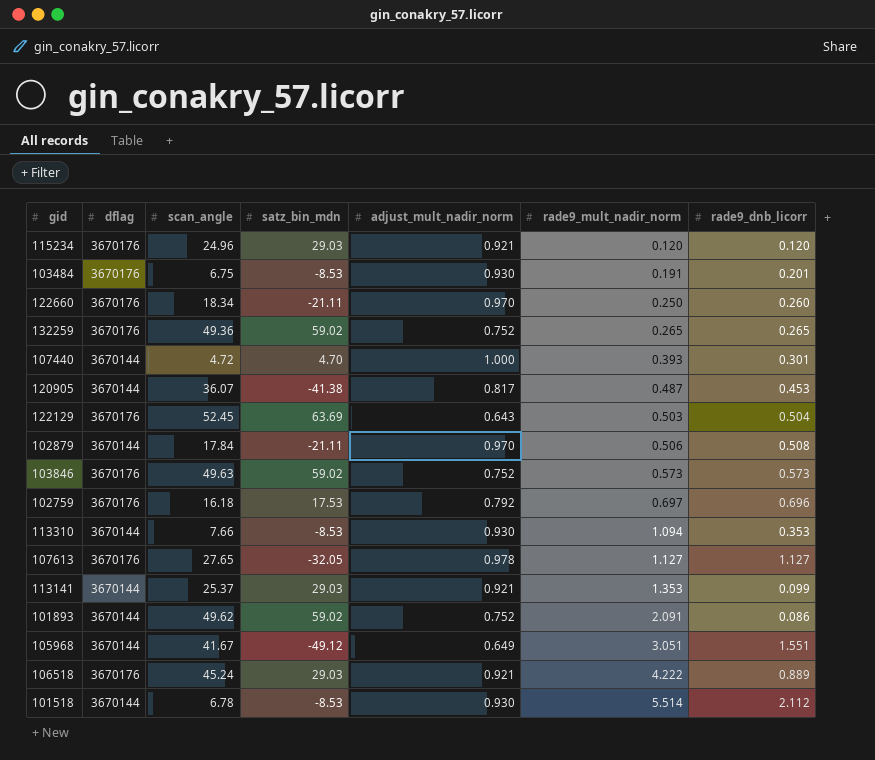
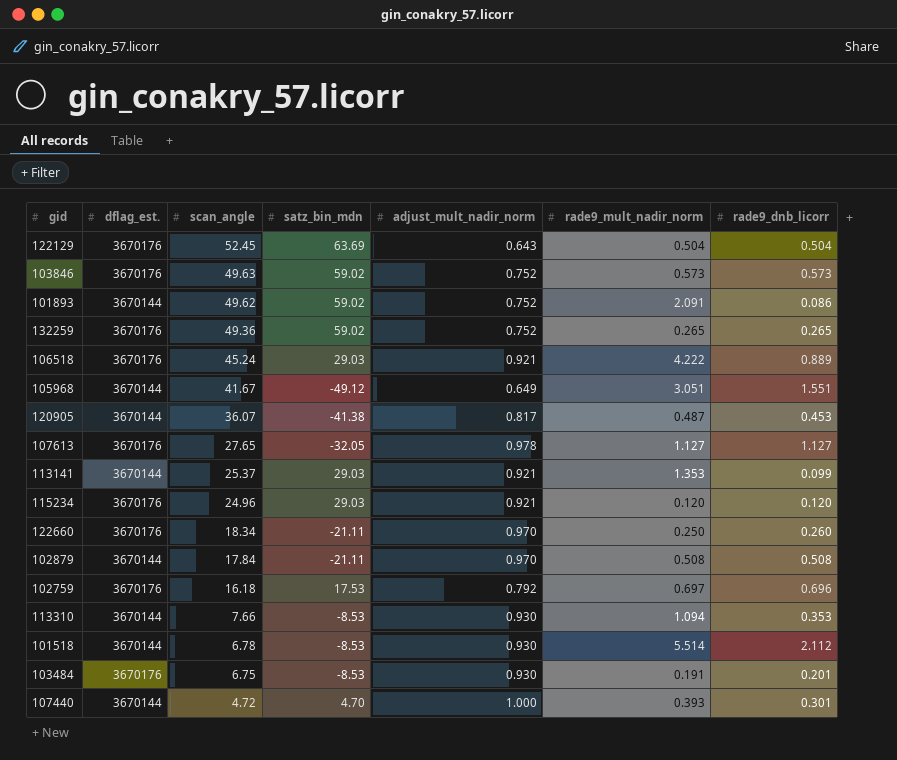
row order: rade9_mult_nadir_norm ascending -> scan_angle descending
column name: dflag -> dflag_est.
122129 | rade9_mult_nadir_norm: 0.503 -> 0.504
102879 | rade9_mult_nadir_norm: 0.506 -> 0.508

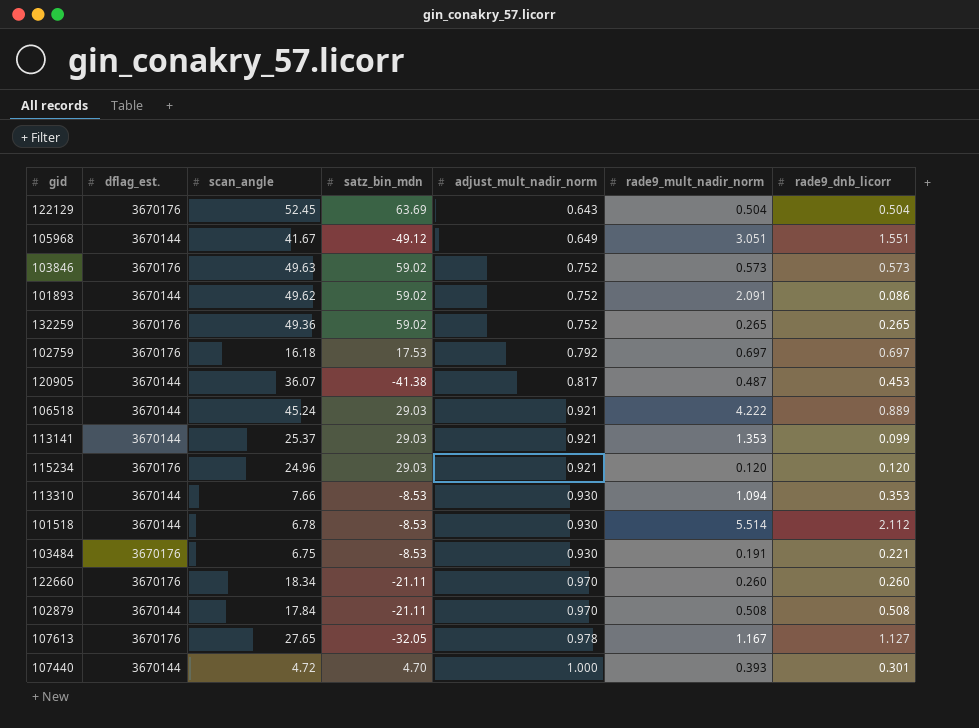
row order: scan_angle descending -> adjust_mult_nadir_norm ascending
102759 | rade9_dnb_licorr: 0.696 -> 0.697
106518 | dflag_est.: 3670176 -> 3670144
103484 | rade9_dnb_licorr: 0.201 -> 0.221
122660 | rade9_mult_nadir_norm: 0.250 -> 0.260
107613 | rade9_mult_nadir_norm: 1.127 -> 1.167

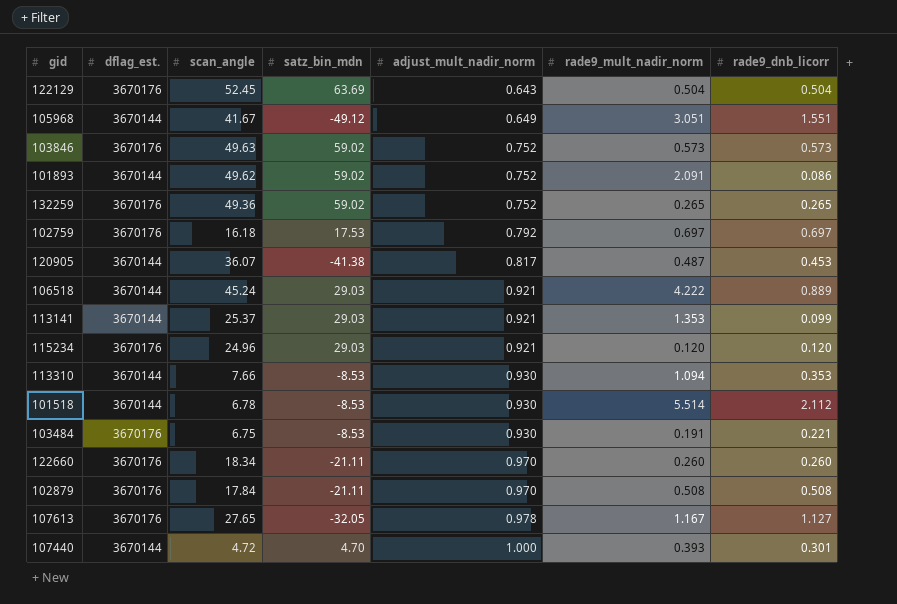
102879 | dflag_est.: 3670144 -> 3670176

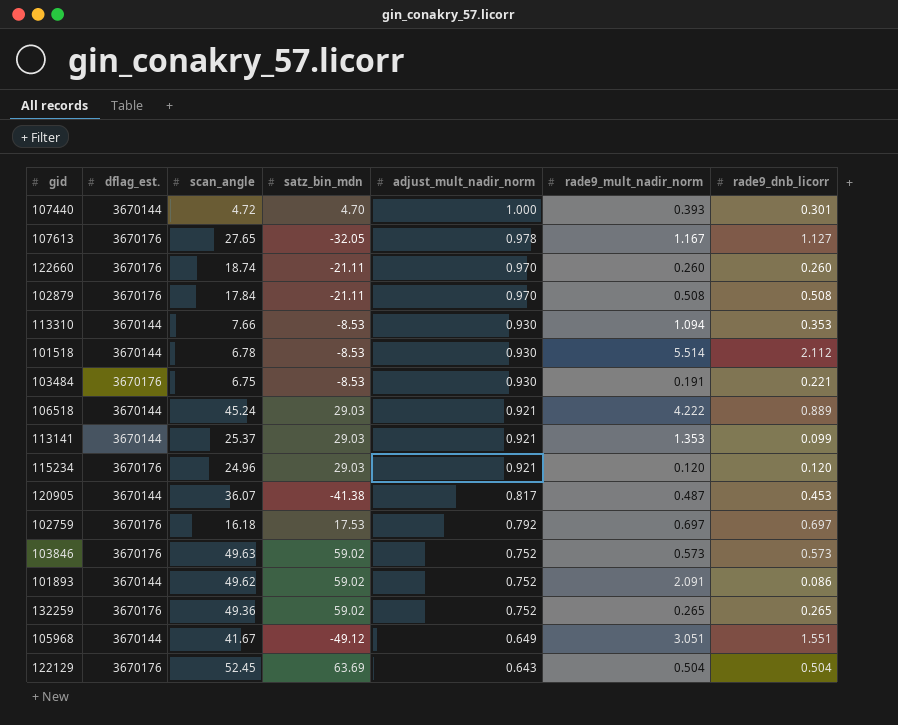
row order: adjust_mult_nadir_norm ascending -> adjust_mult_nadir_norm descending
122660 | scan_angle: 18.34 -> 18.74

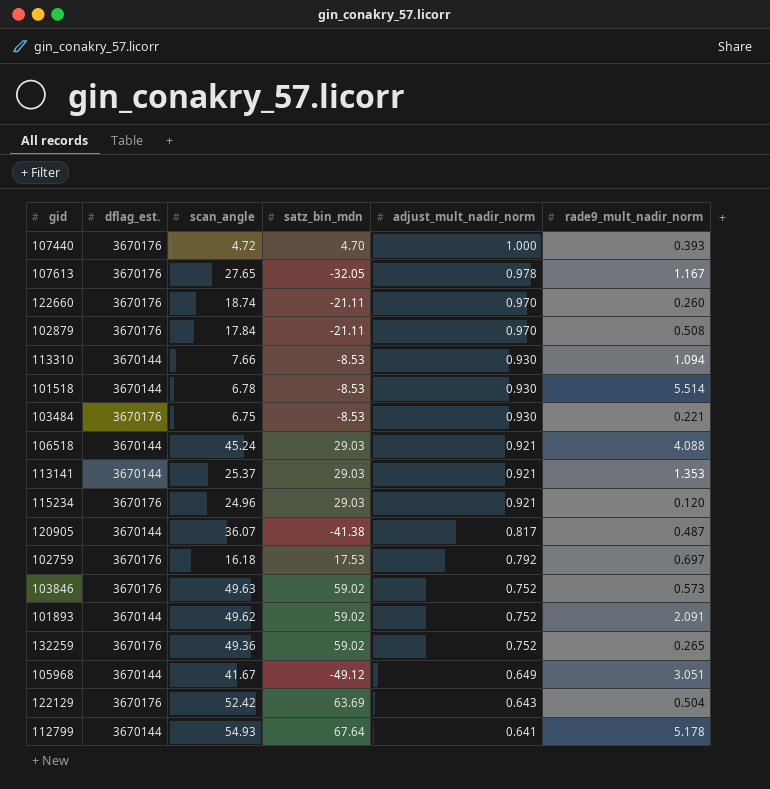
column rade9_dnb_licorr | position: 7 -> none
107440 | dflag_est.: 3670144 -> 3670176
103484 | rade9_mult_nadir_norm: 0.191 -> 0.221
106518 | rade9_mult_nadir_norm: 4.222 -> 4.088
122129 | scan_angle: 52.45 -> 52.42
row 112799: none -> 3670144 | 54.93 | 67.64 | 0.641 | 5.178

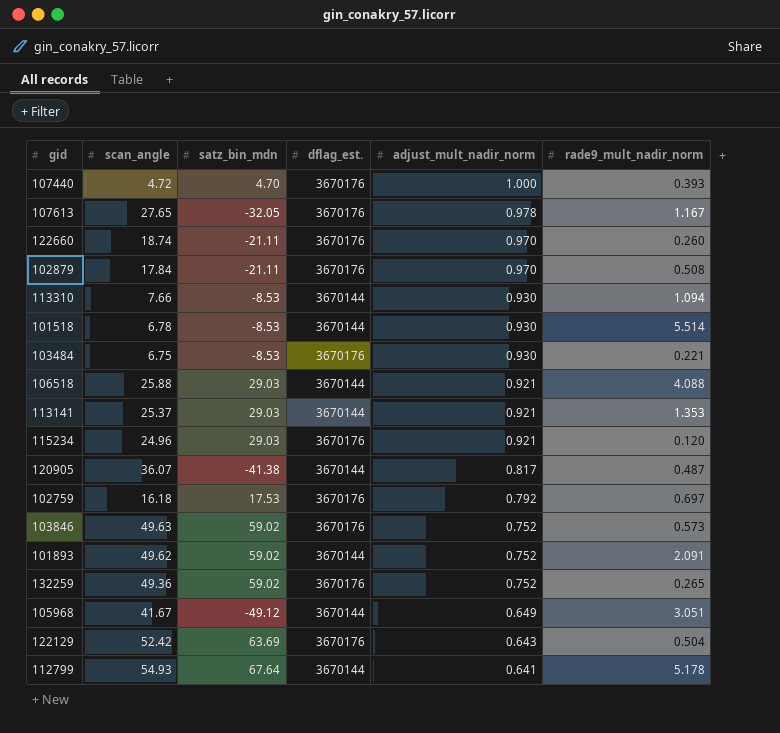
column dflag_est. | position: 2 -> 4
106518 | scan_angle: 45.24 -> 25.88

